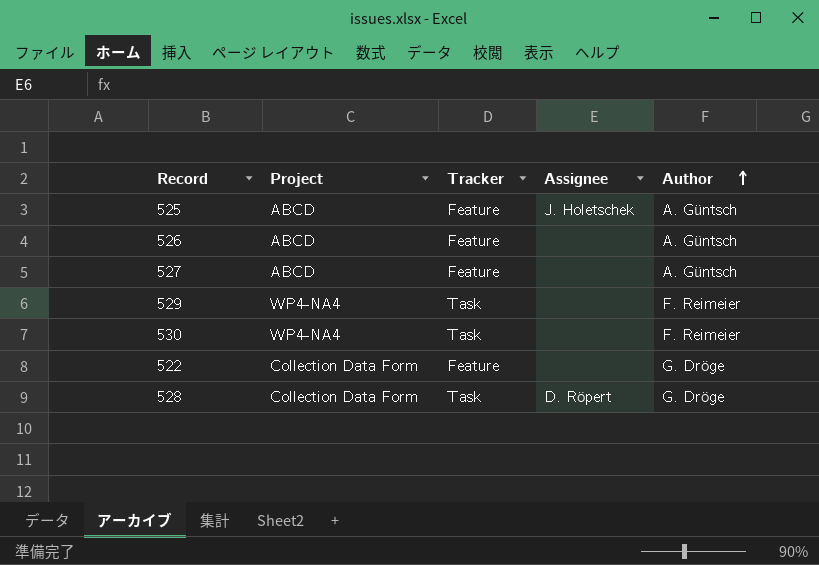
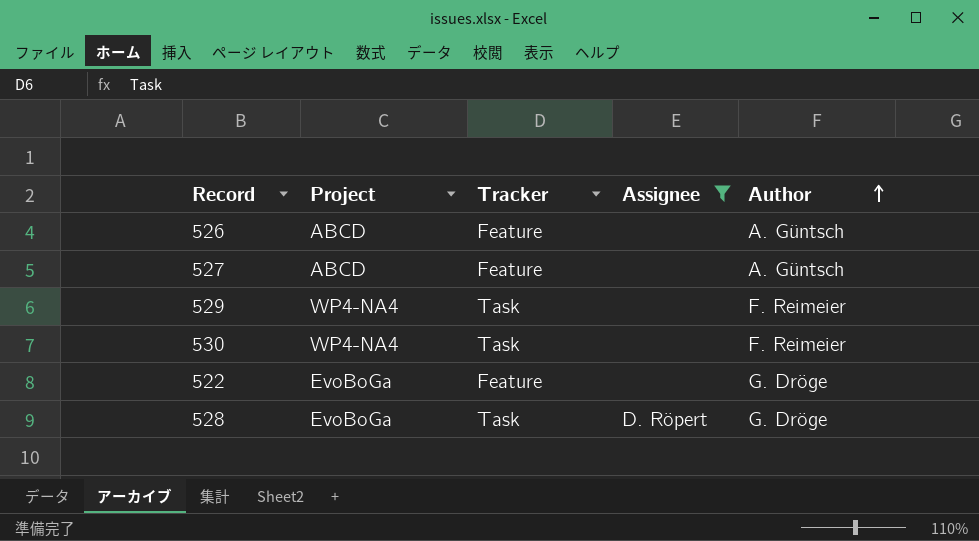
filter: none -> Assignee != J. Holetschek
522 | Project: Collection Data Form -> EvoBoGa
528 | Project: Collection Data Form -> EvoBoGa

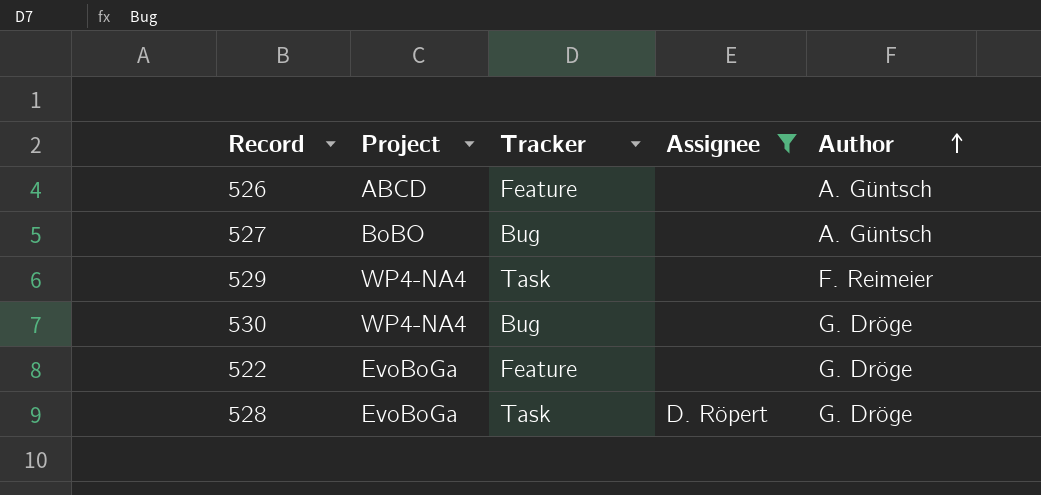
527 | Project: ABCD -> BoBO
527 | Tracker: Feature -> Bug
530 | Tracker: Task -> Bug
530 | Author: F. Reimeier -> G. Dröge

